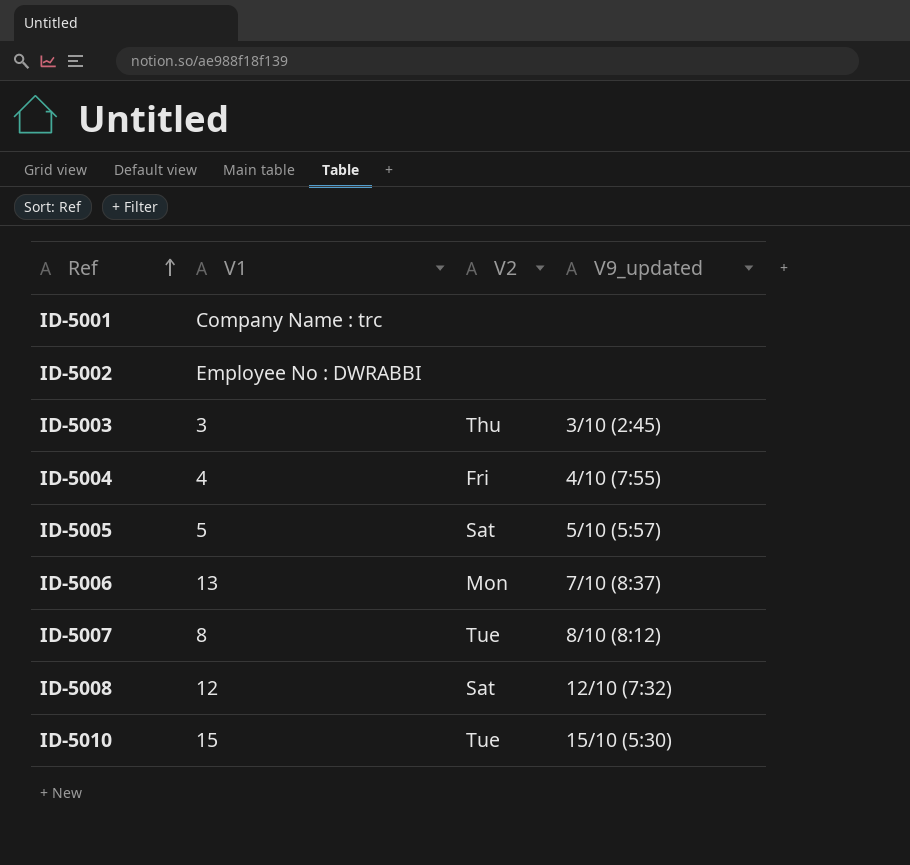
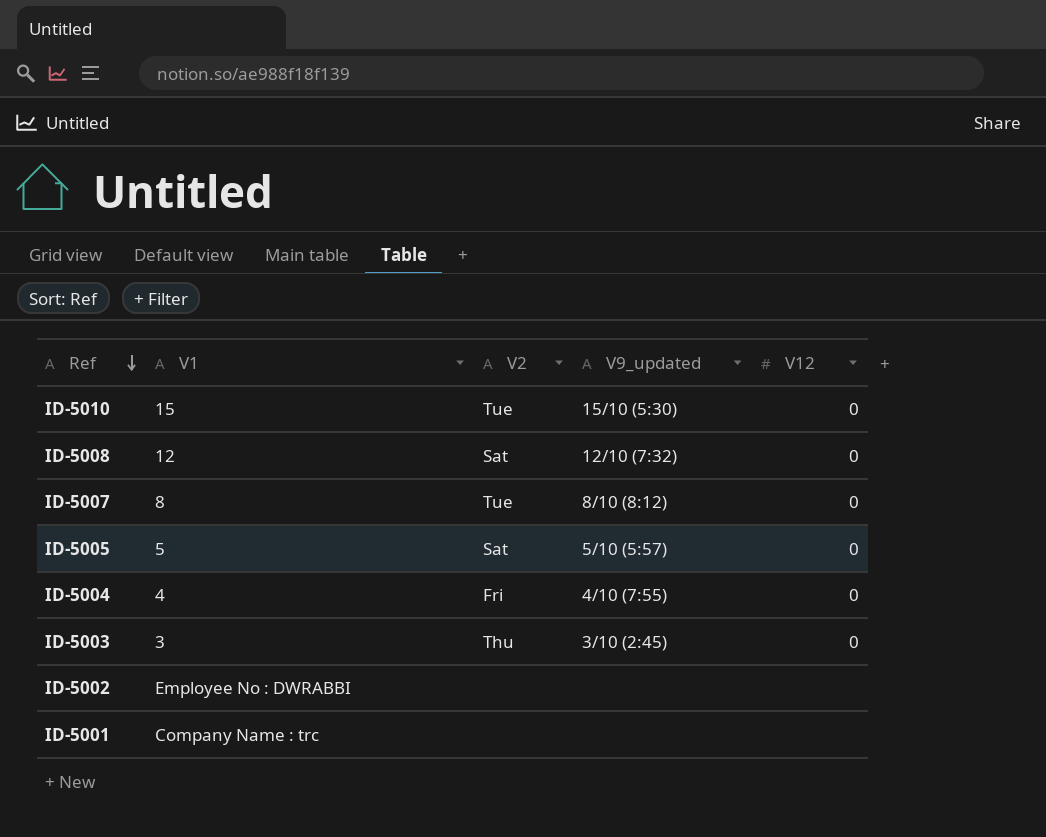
row order: Ref ascending -> Ref descending
column V12 | position: none -> 5
row ID-5006: 13 | Mon | 7/10 (8:37) -> none

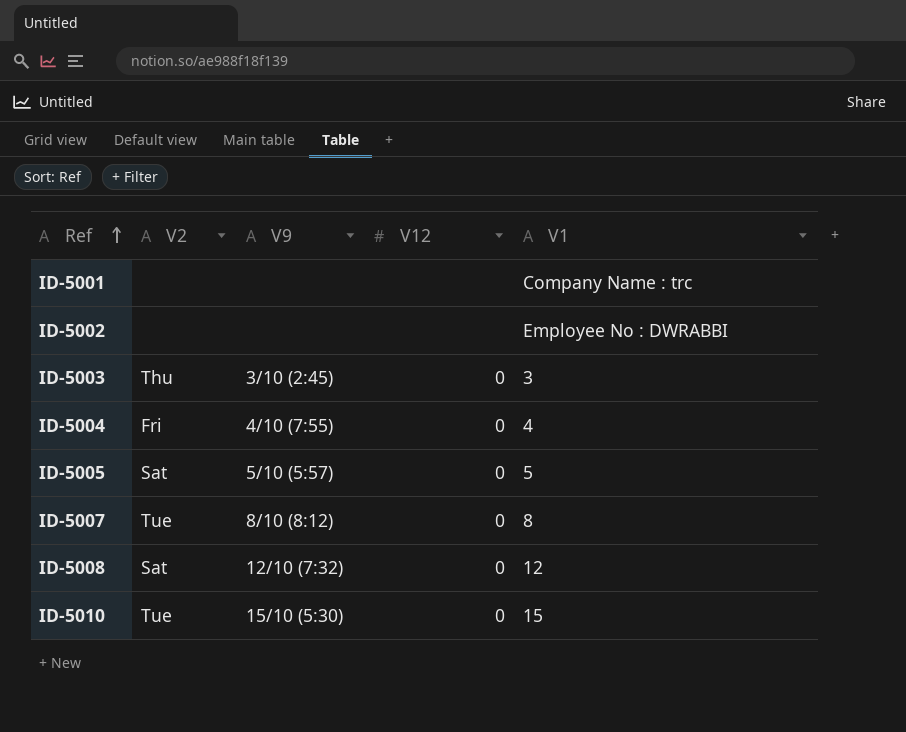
row order: Ref descending -> Ref ascending
column name: V9_updated -> V9
column V1 | position: 2 -> 5

